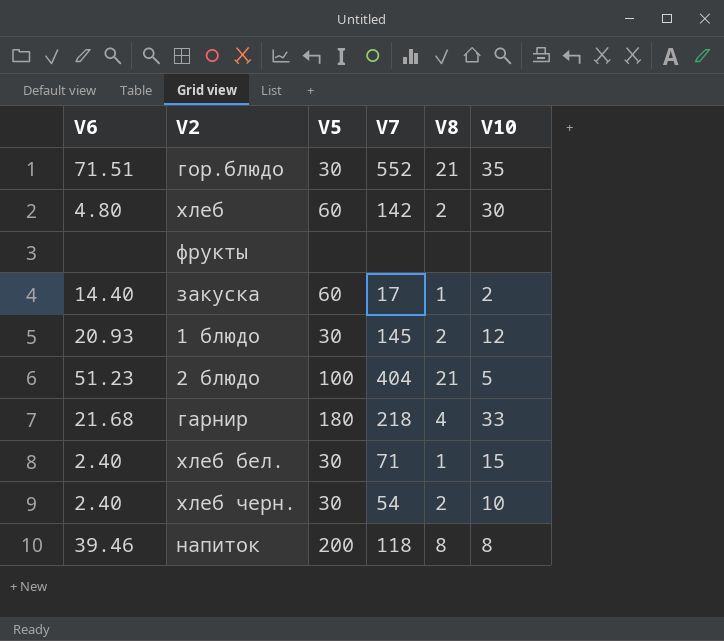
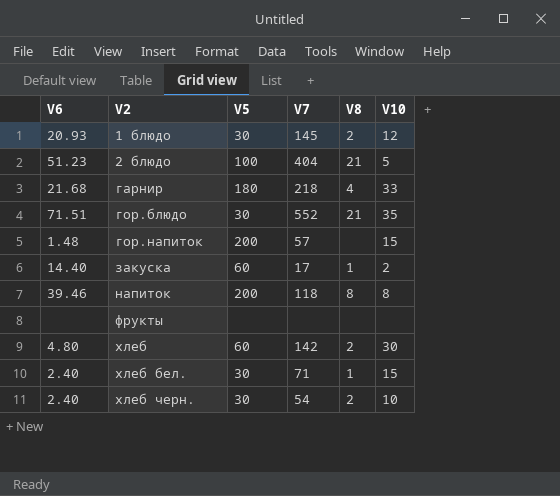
row order: none -> V2 ascending
row гор.напиток: none -> 1.48 | 200 | 57 | none | 15

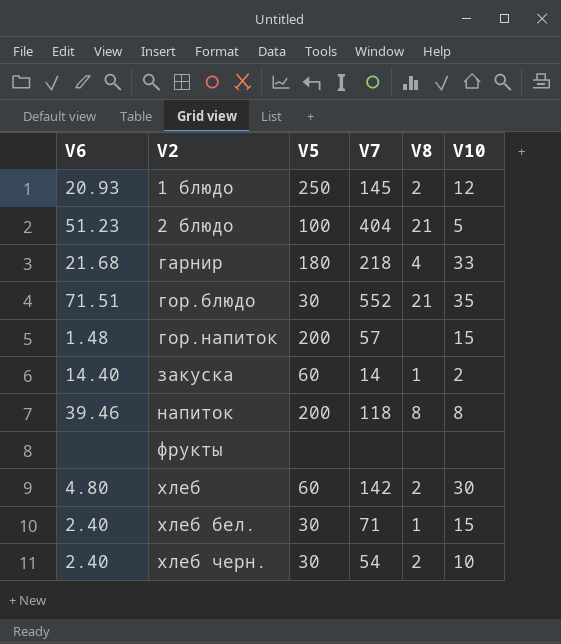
1 блюдо | V5: 30 -> 250
закуска | V7: 17 -> 14

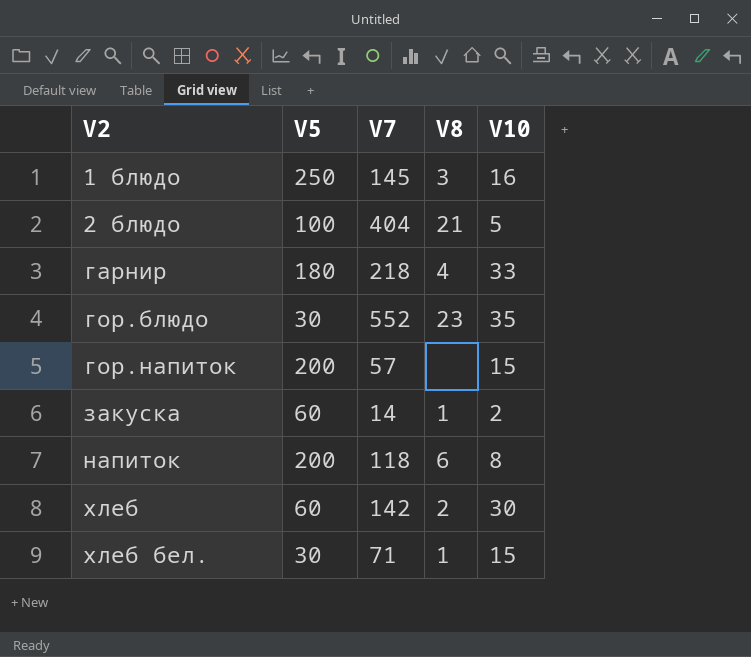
column V6 | position: 1 -> none
row фрукты: none | none | none | none | none -> none
row хлеб черн.: 2.40 | 30 | 54 | 2 | 10 -> none
1 блюдо | V8: 2 -> 3
1 блюдо | V10: 12 -> 16
гор.блюдо | V8: 21 -> 23
напиток | V8: 8 -> 6

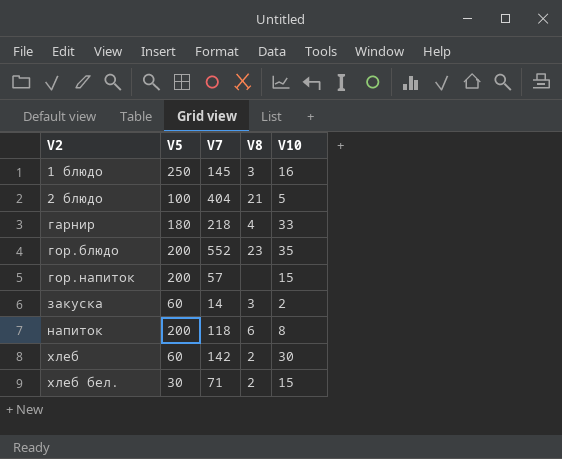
гор.блюдо | V5: 30 -> 200
закуска | V8: 1 -> 3
хлеб бел. | V8: 1 -> 2

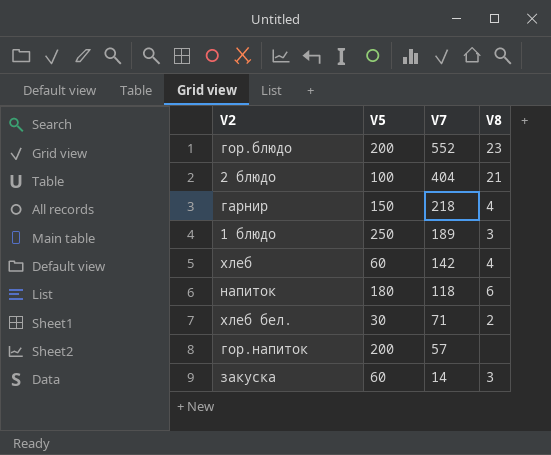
row order: V2 ascending -> V7 descending
column V10 | position: 5 -> none
гарнир | V5: 180 -> 150
1 блюдо | V7: 145 -> 189
хлеб | V8: 2 -> 4
напиток | V5: 200 -> 180

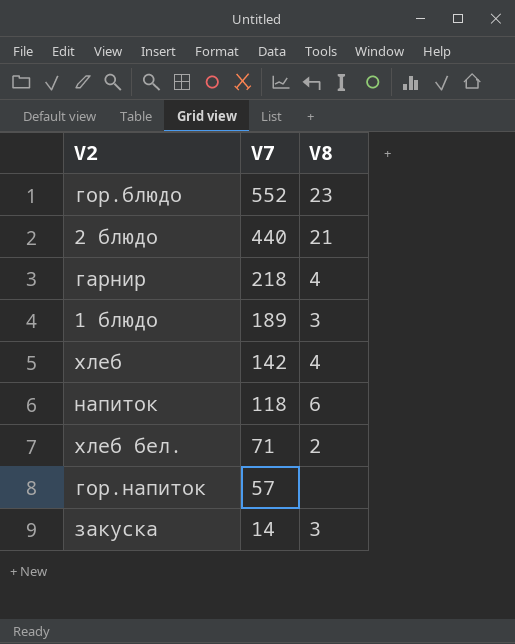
column V5 | position: 2 -> none
2 блюдо | V7: 404 -> 440

